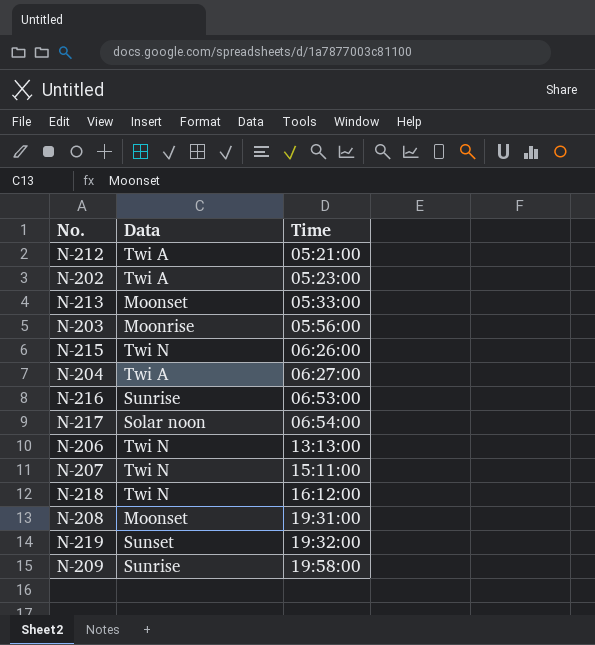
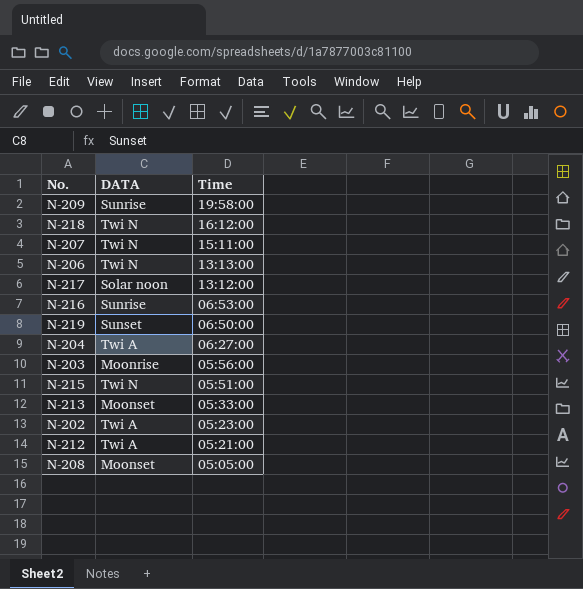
row order: Time ascending -> Time descending
column name: Data -> DATA
N-217 | Time: 06:54:00 -> 13:12:00
N-219 | Time: 19:32:00 -> 06:50:00
N-215 | Time: 06:26:00 -> 05:51:00
N-208 | Time: 19:31:00 -> 05:05:00

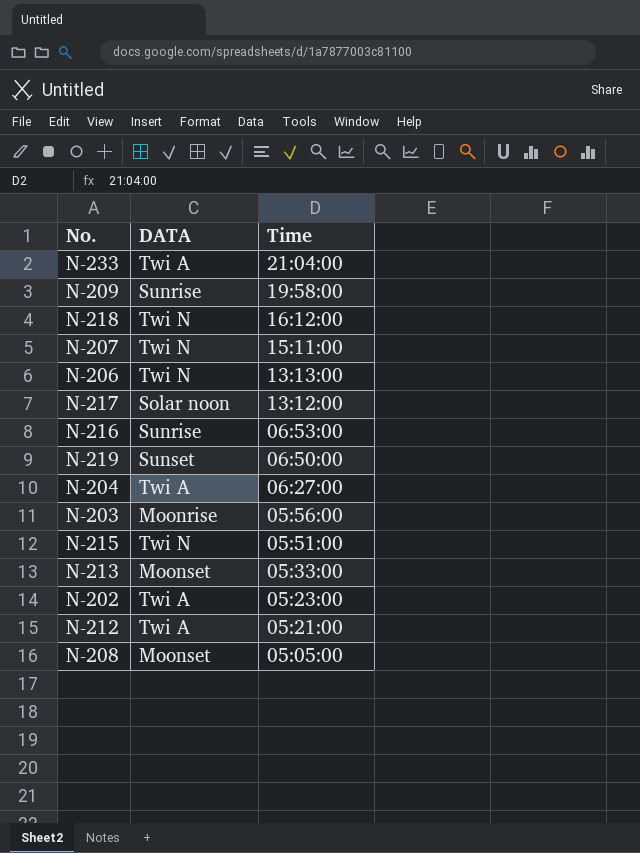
row N-233: none -> Twi A | 21:04:00

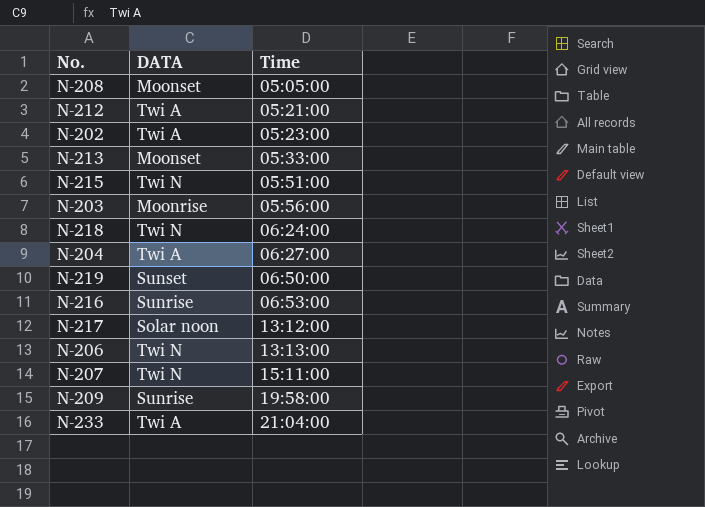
row order: Time descending -> Time ascending
N-218 | Time: 16:12:00 -> 06:24:00

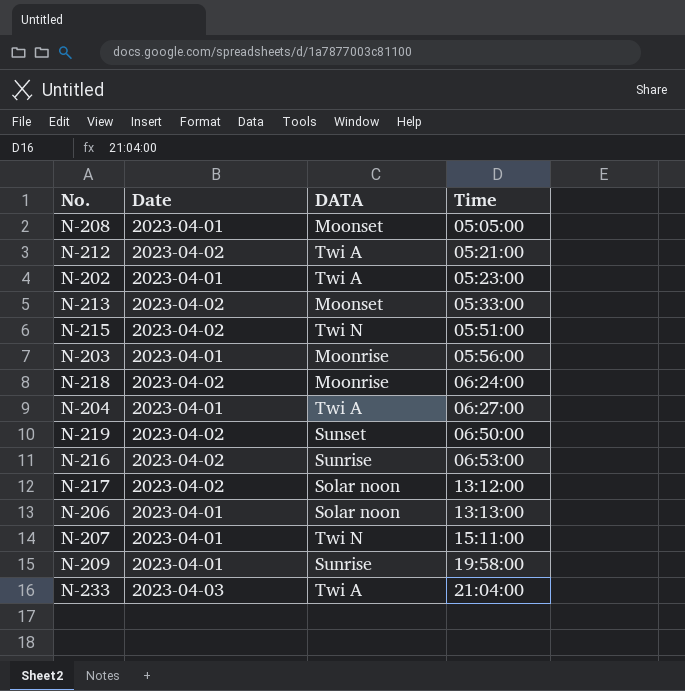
column Date | position: none -> 2
N-218 | DATA: Twi N -> Moonrise
N-206 | DATA: Twi N -> Solar noon

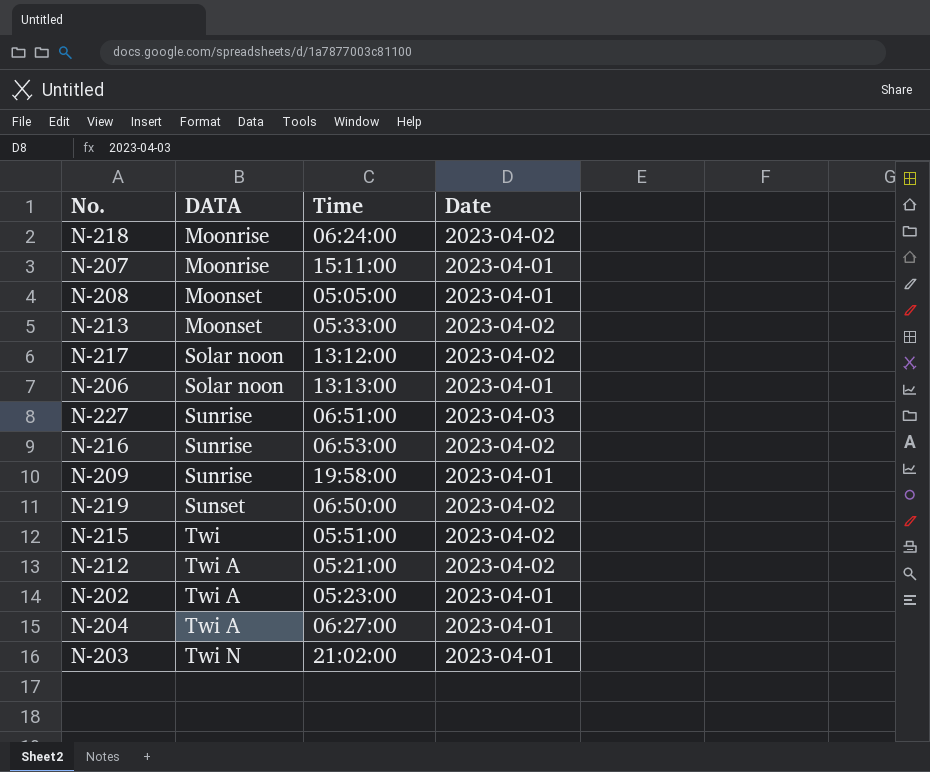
row order: Time ascending -> DATA ascending
column Date | position: 2 -> 4
row N-233: 2023-04-03 | Twi A | 21:04:00 -> none
N-207 | DATA: Twi N -> Moonrise
row N-227: none -> Sunrise | 06:51:00 | 2023-04-03
N-215 | DATA: Twi N -> Twi
N-203 | DATA: Moonrise -> Twi N
N-203 | Time: 05:56:00 -> 21:02:00

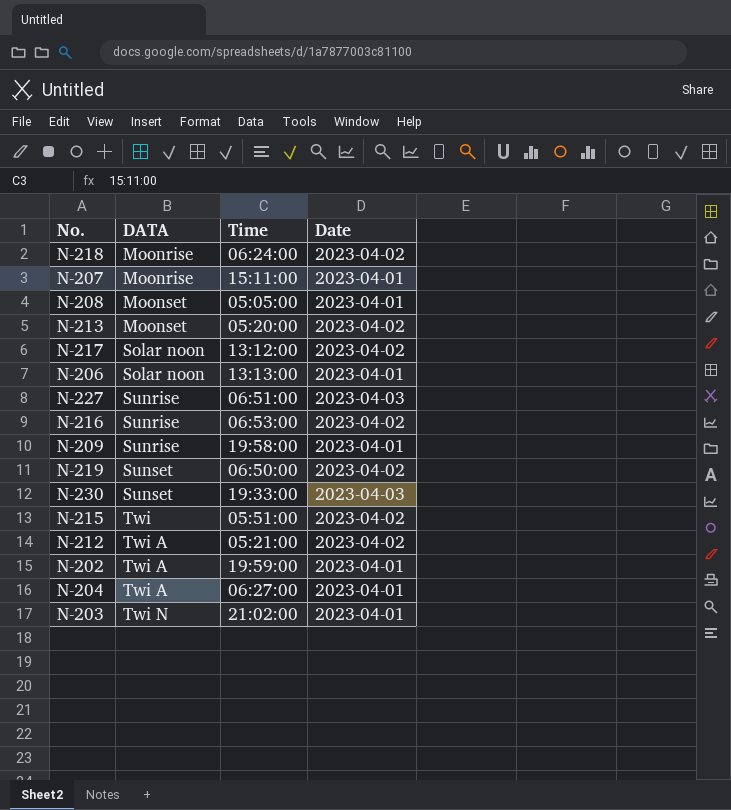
N-213 | Time: 05:33:00 -> 05:20:00
row N-230: none -> Sunset | 19:33:00 | 2023-04-03
N-202 | Time: 05:23:00 -> 19:59:00

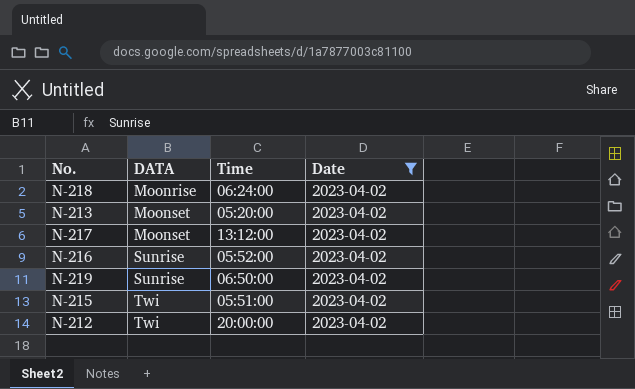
filter: none -> Date = 2023-04-02
N-217 | DATA: Solar noon -> Moonset
N-216 | Time: 06:53:00 -> 05:52:00
N-219 | DATA: Sunset -> Sunrise
N-212 | DATA: Twi A -> Twi
N-212 | Time: 05:21:00 -> 20:00:00

